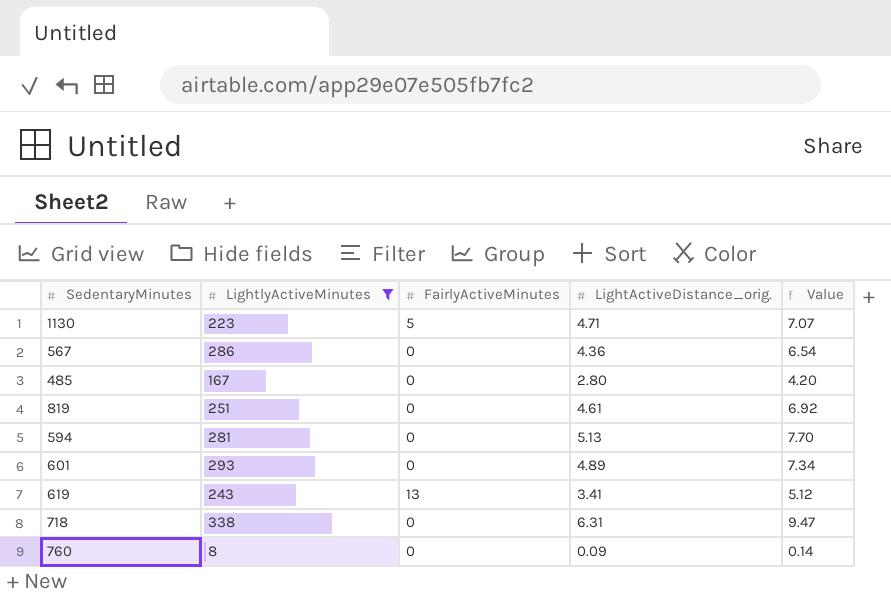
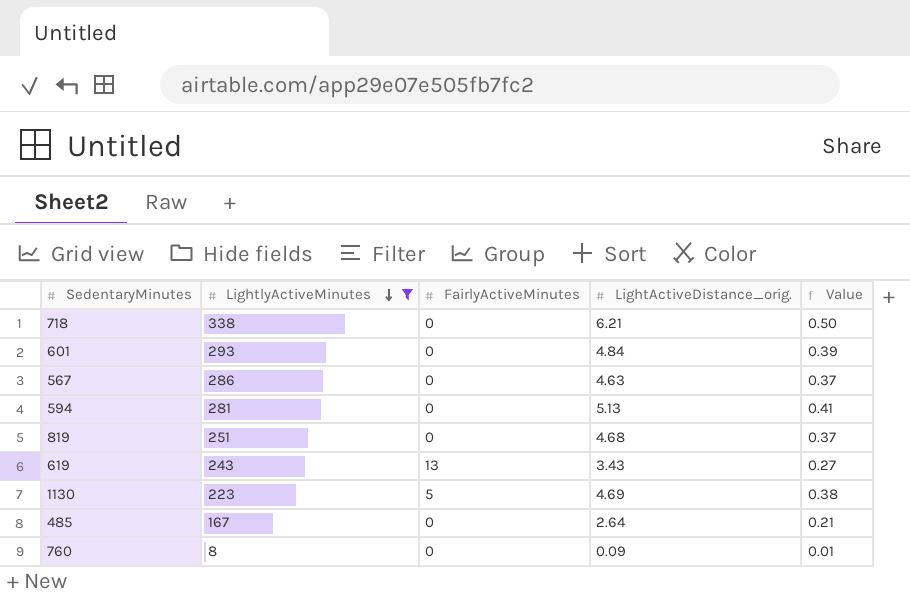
row order: none -> LightlyActiveMinutes descending
column Value | formula: [LightActiveDistance_orig.] * 1.5 -> [LightActiveDistance_orig.] * 0.08
718 | LightActiveDistance_orig.: 6.31 -> 6.21
601 | LightActiveDistance_orig.: 4.89 -> 4.84
567 | LightActiveDistance_orig.: 4.36 -> 4.63
819 | LightActiveDistance_orig.: 4.61 -> 4.68
619 | LightActiveDistance_orig.: 3.41 -> 3.43
1130 | LightActiveDistance_orig.: 4.71 -> 4.69
485 | LightActiveDistance_orig.: 2.80 -> 2.64

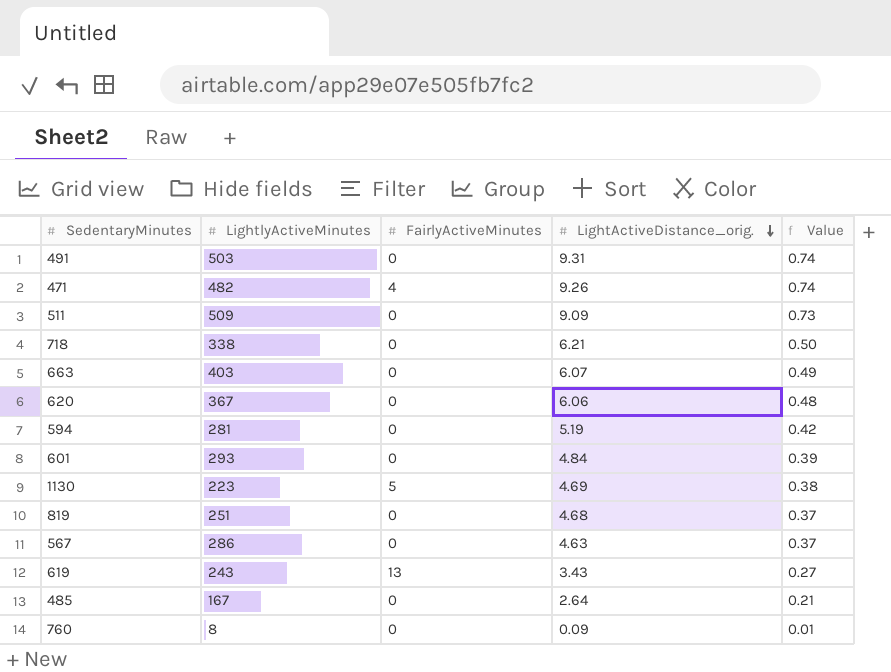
filter: LightlyActiveMinutes <= 338 -> none
row order: LightlyActiveMinutes descending -> LightActiveDistance_orig. descending
594 | LightActiveDistance_orig.: 5.13 -> 5.19
594 | Value: 0.41 -> 0.42

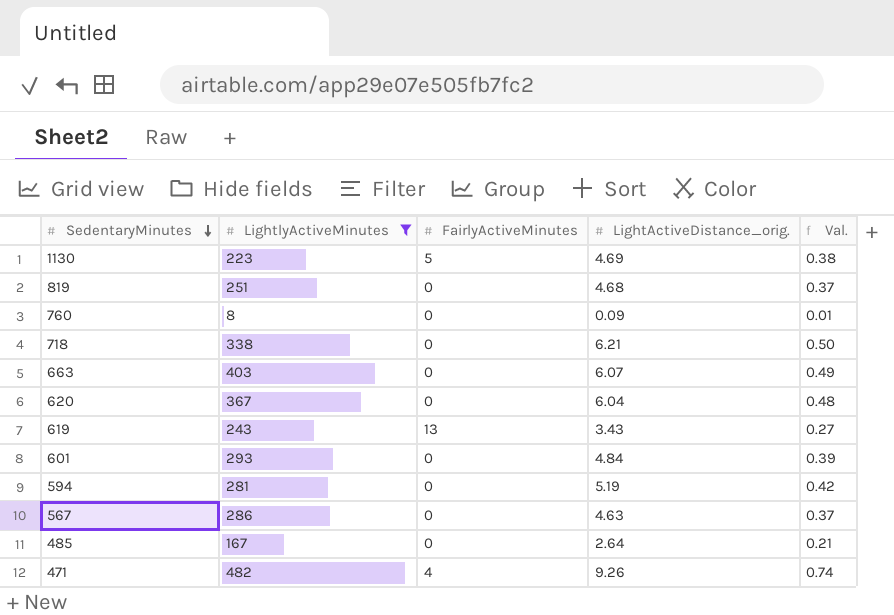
filter: none -> LightlyActiveMinutes <= 482
row order: LightActiveDistance_orig. descending -> SedentaryMinutes descending
column name: Value -> Val.
620 | LightActiveDistance_orig.: 6.06 -> 6.04

